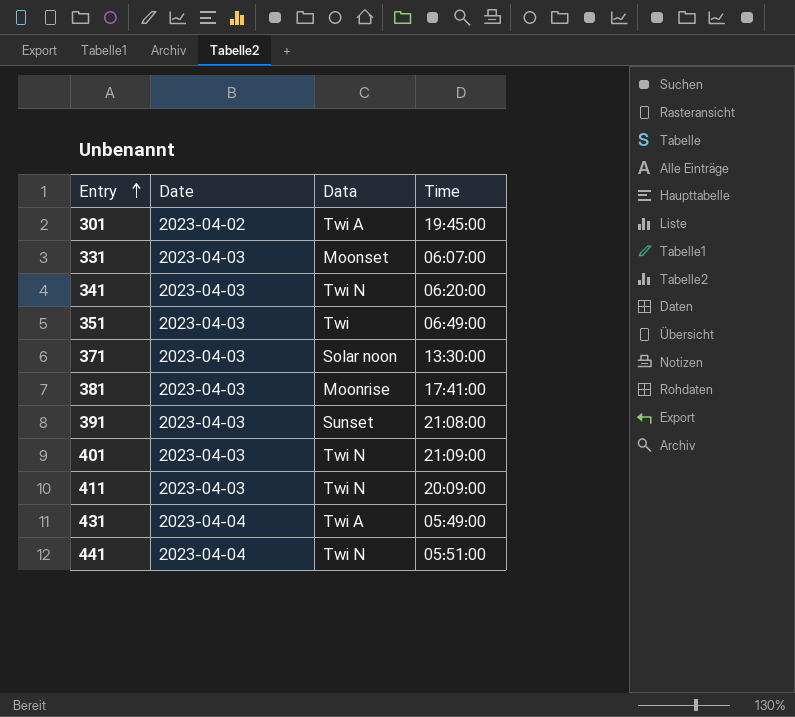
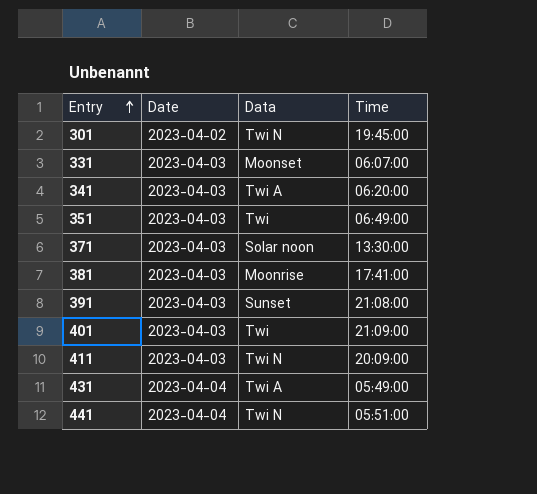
301 | Data: Twi A -> Twi N
341 | Data: Twi N -> Twi A
401 | Data: Twi N -> Twi

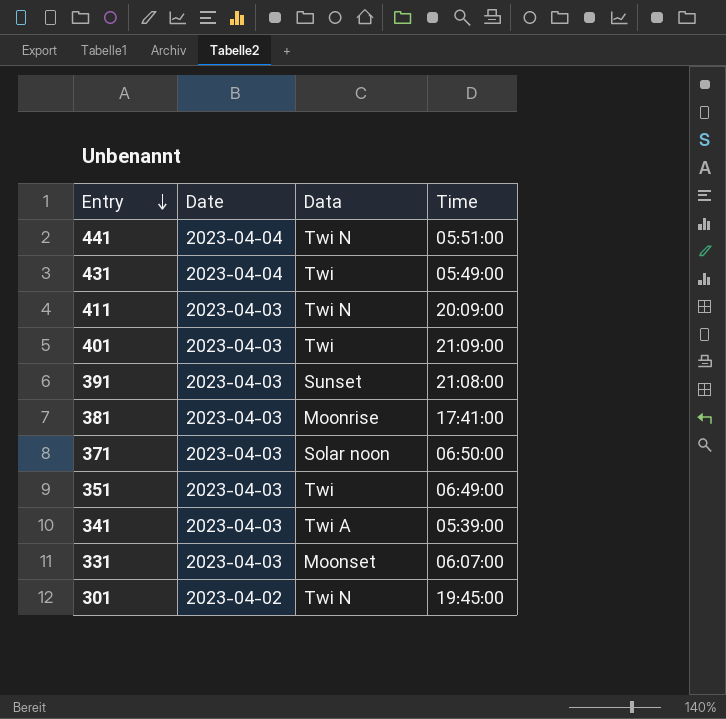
row order: Entry ascending -> Entry descending
431 | Data: Twi A -> Twi
371 | Time: 13:30:00 -> 06:50:00
341 | Time: 06:20:00 -> 05:39:00

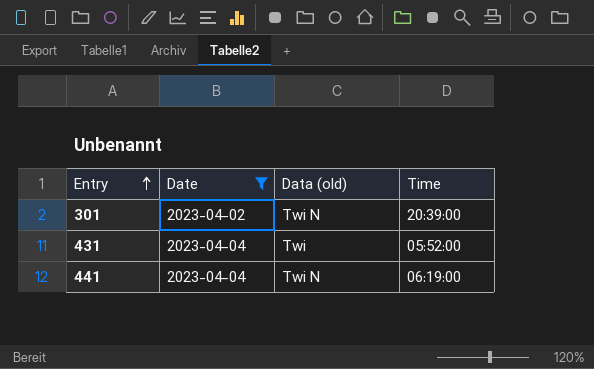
filter: none -> Date != 2023-04-03
row order: Entry descending -> Entry ascending
column name: Data -> Data (old)
301 | Time: 19:45:00 -> 20:39:00
431 | Time: 05:49:00 -> 05:52:00
441 | Time: 05:51:00 -> 06:19:00

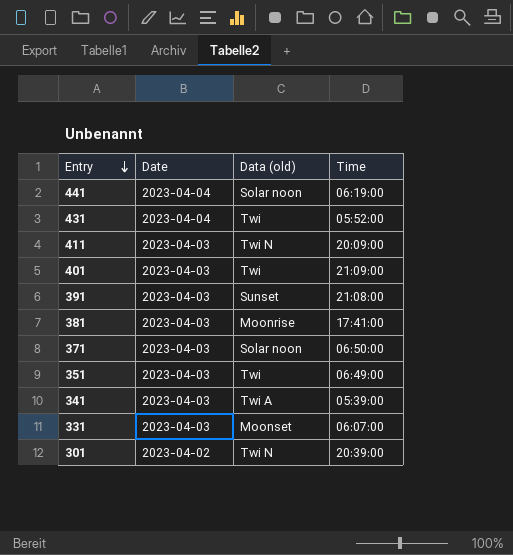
filter: Date != 2023-04-03 -> none
row order: Entry ascending -> Entry descending
441 | Data (old): Twi N -> Solar noon

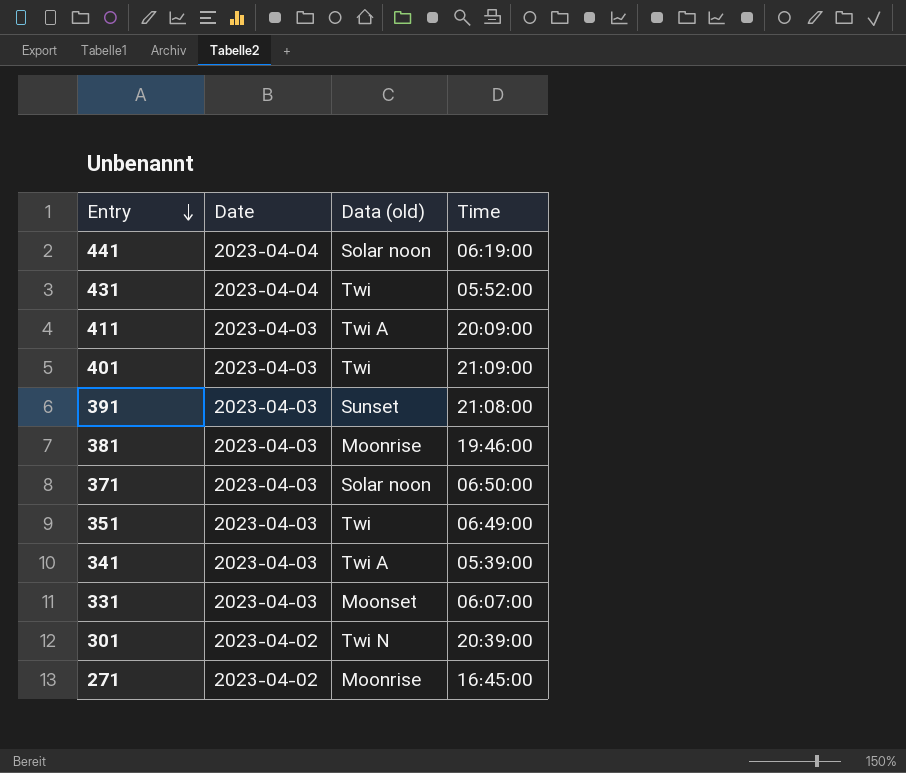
411 | Data (old): Twi N -> Twi A
381 | Time: 17:41:00 -> 19:46:00
row 271: none -> 2023-04-02 | Moonrise | 16:45:00

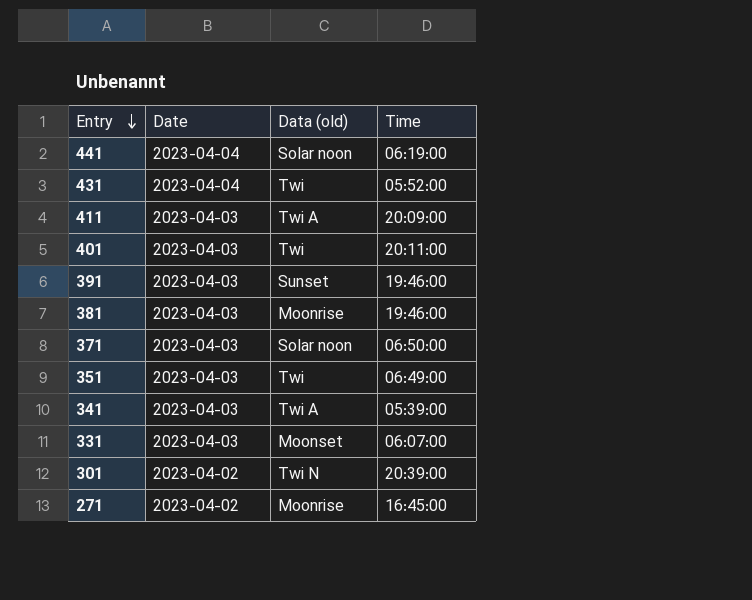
401 | Time: 21:09:00 -> 20:11:00
391 | Time: 21:08:00 -> 19:46:00

